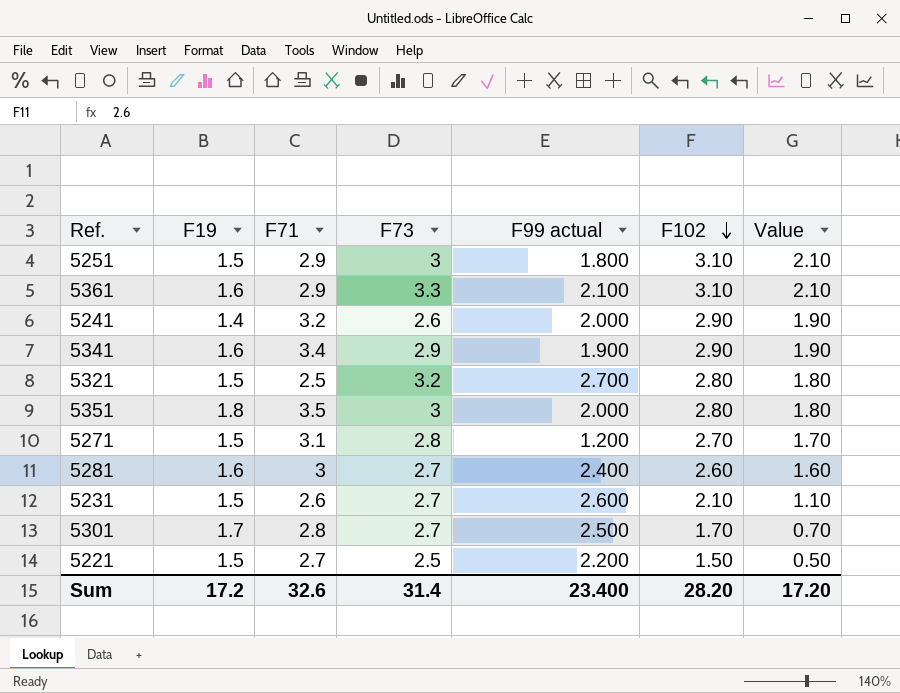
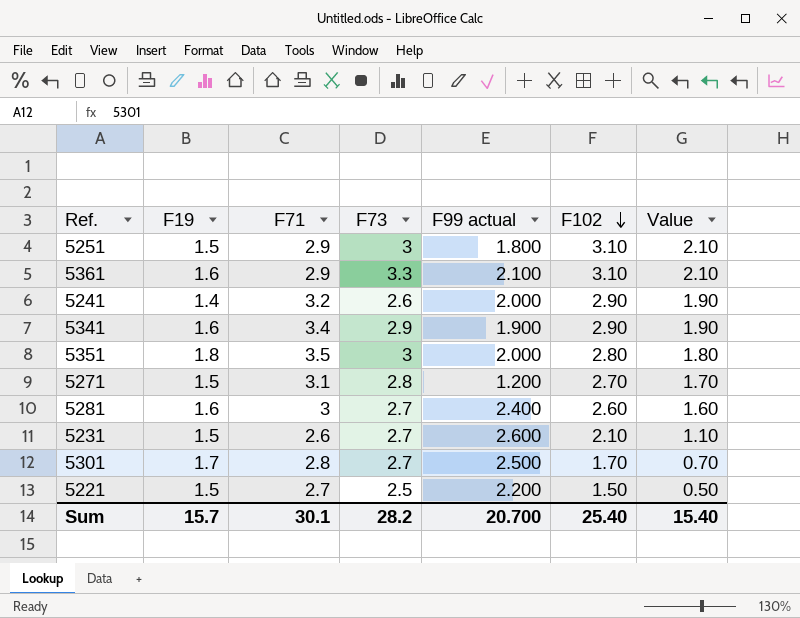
row 5321: 1.5 | 2.5 | 3.2 | 2.700 | 2.80 | 1.80 -> none
Sum | F19: 17.2 -> 15.7
Sum | F71: 32.6 -> 30.1
Sum | F73: 31.4 -> 28.2
Sum | F99 actual: 23.400 -> 20.700
Sum | F102: 28.20 -> 25.40
Sum | Value: 17.20 -> 15.40

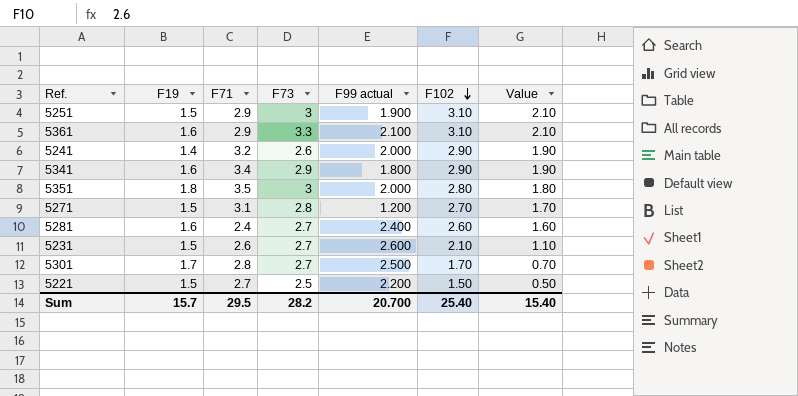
5251 | F99 actual: 1.800 -> 1.900
5341 | F99 actual: 1.900 -> 1.800
5281 | F71: 3 -> 2.4
Sum | F71: 30.1 -> 29.5

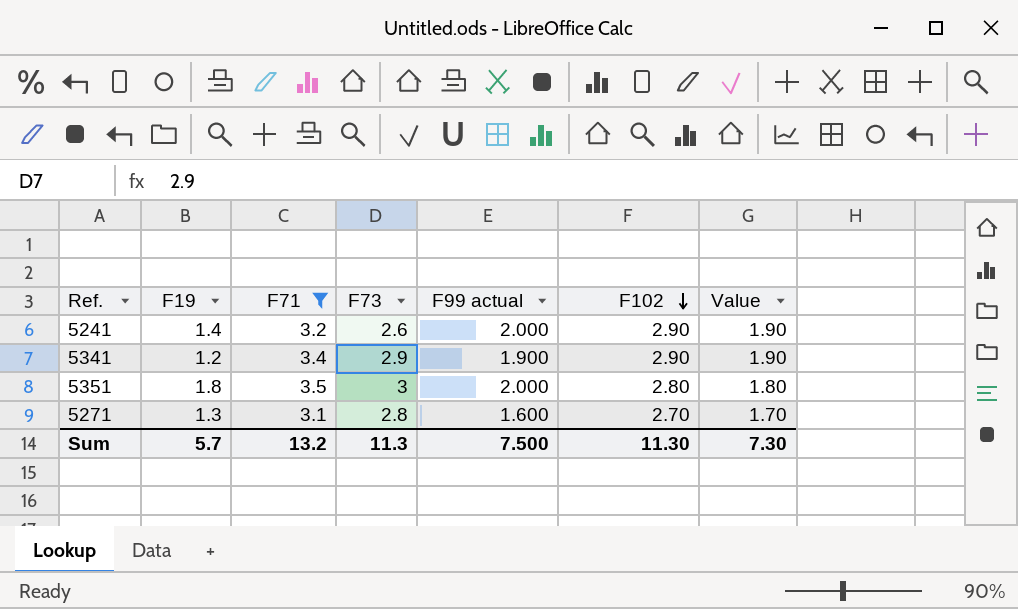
filter: none -> F71 >= 3.1
5341 | F19: 1.6 -> 1.2
5341 | F99 actual: 1.800 -> 1.900
5271 | F19: 1.5 -> 1.3
5271 | F99 actual: 1.200 -> 1.600
Sum | F19: 15.7 -> 5.7
Sum | F71: 29.5 -> 13.2
Sum | F73: 28.2 -> 11.3
Sum | F99 actual: 20.700 -> 7.500
Sum | F102: 25.40 -> 11.30
Sum | Value: 15.40 -> 7.30

